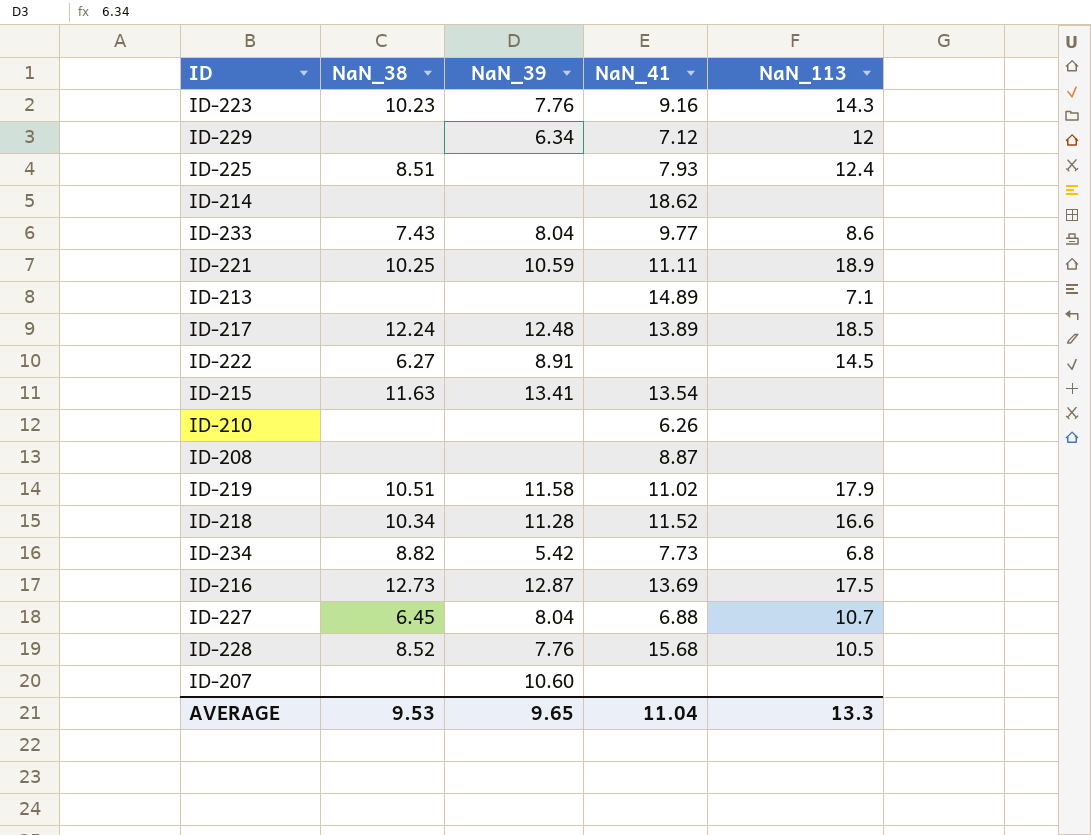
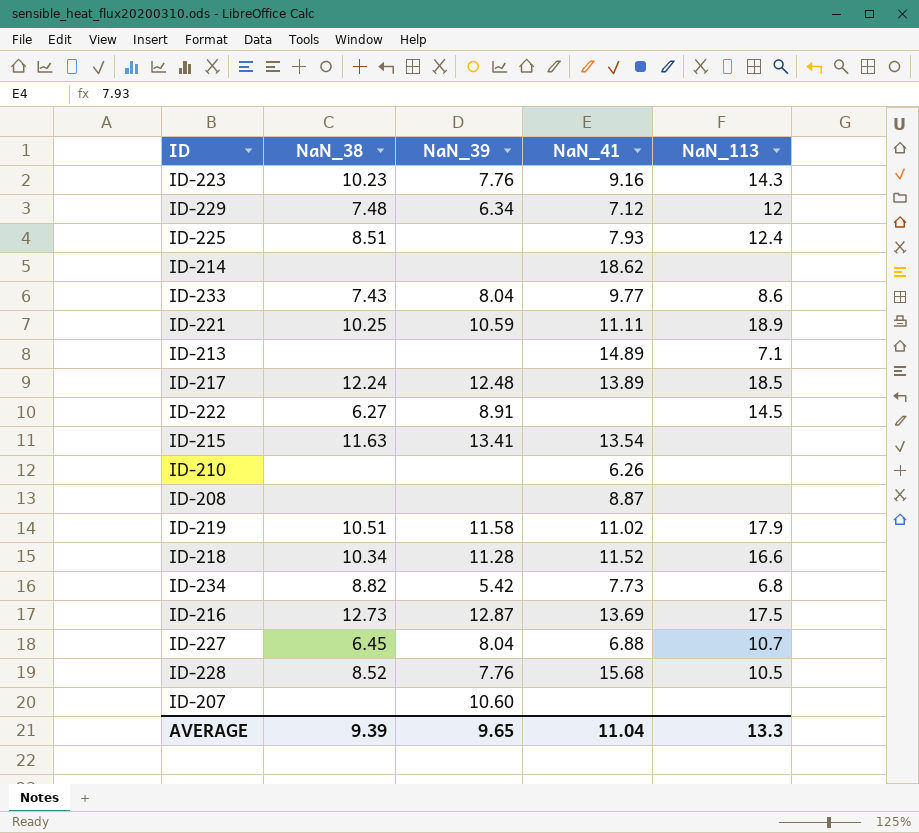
ID-229 | NaN_38: none -> 7.48
AVERAGE | NaN_38: 9.53 -> 9.39

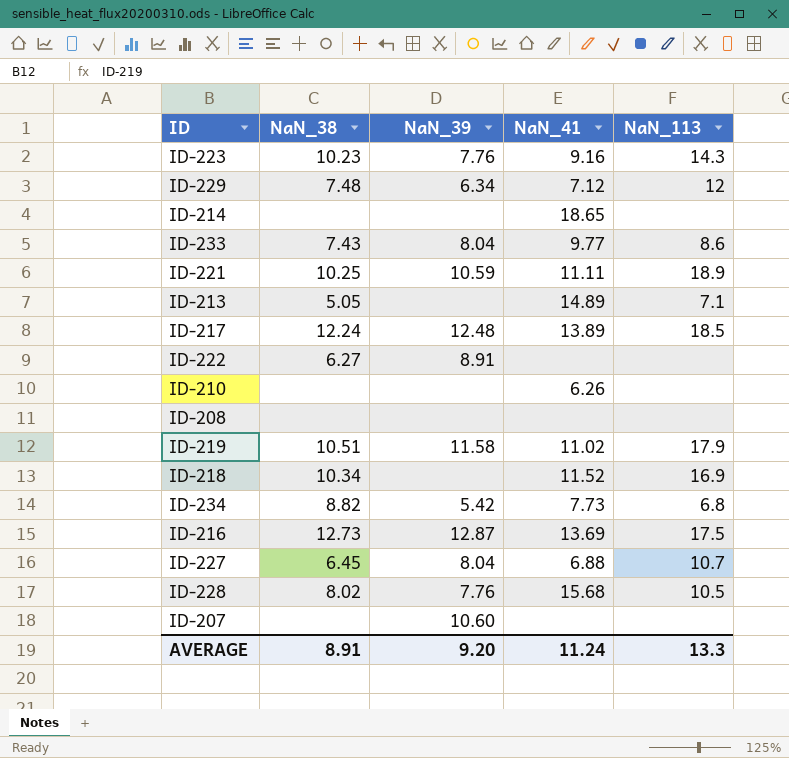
row ID-225: 8.51 | none | 7.93 | 12.4 -> none
row ID-215: 11.63 | 13.41 | 13.54 | none -> none
ID-214 | NaN_41: 18.62 -> 18.65
ID-213 | NaN_38: none -> 5.05
ID-222 | NaN_113: 14.5 -> none
ID-208 | NaN_41: 8.87 -> none
ID-218 | NaN_39: 11.28 -> none
ID-218 | NaN_113: 16.6 -> 16.9
ID-228 | NaN_38: 8.52 -> 8.02
AVERAGE | NaN_38: 9.39 -> 8.91
AVERAGE | NaN_39: 9.65 -> 9.20
AVERAGE | NaN_41: 11.04 -> 11.24

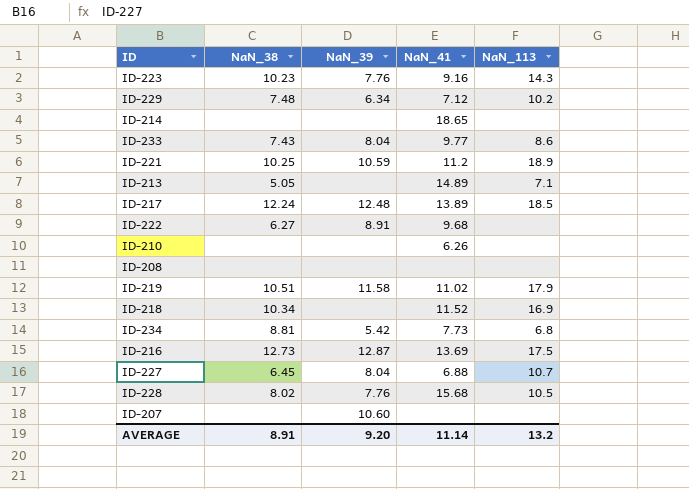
ID-229 | NaN_113: 12 -> 10.2
ID-221 | NaN_41: 11.11 -> 11.2
ID-222 | NaN_41: none -> 9.68
ID-234 | NaN_38: 8.82 -> 8.81
AVERAGE | NaN_41: 11.24 -> 11.14
AVERAGE | NaN_113: 13.3 -> 13.2

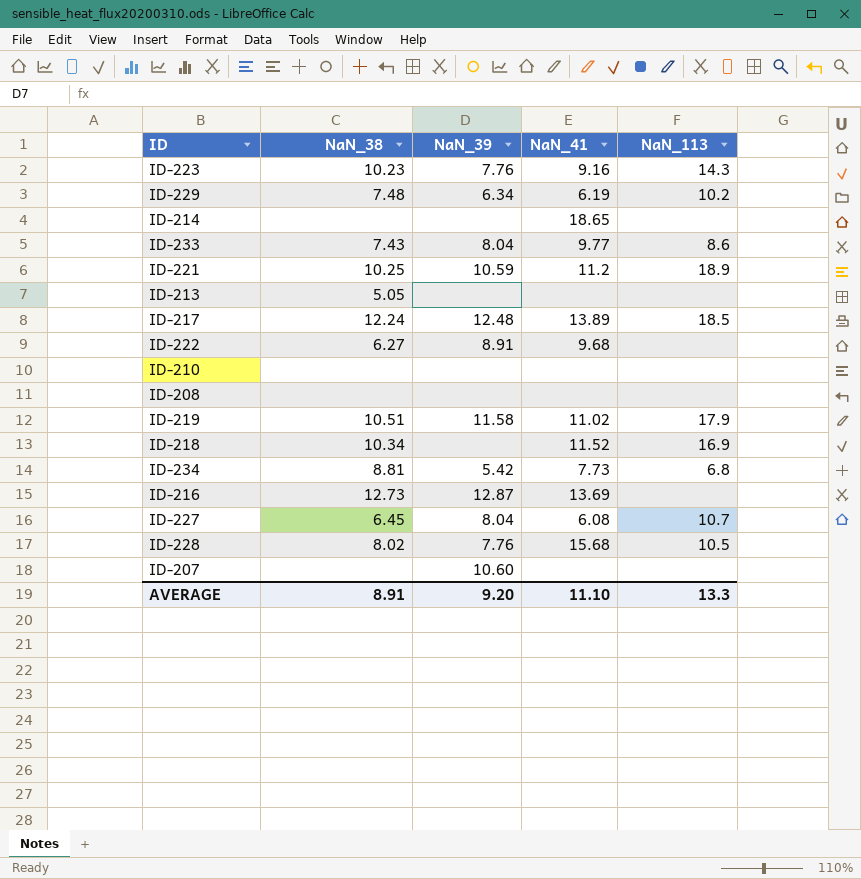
ID-229 | NaN_41: 7.12 -> 6.19
ID-213 | NaN_41: 14.89 -> none
ID-213 | NaN_113: 7.1 -> none
ID-210 | NaN_41: 6.26 -> none
ID-216 | NaN_113: 17.5 -> none
ID-227 | NaN_41: 6.88 -> 6.08
AVERAGE | NaN_41: 11.14 -> 11.10
AVERAGE | NaN_113: 13.2 -> 13.3

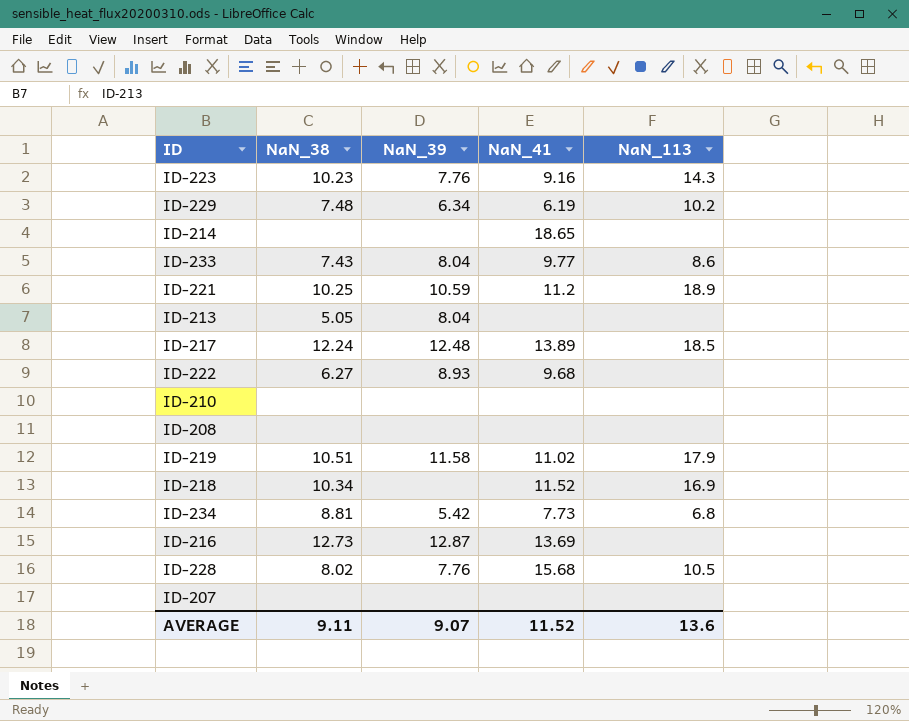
row ID-227: 6.45 | 8.04 | 6.08 | 10.7 -> none
ID-213 | NaN_39: none -> 8.04
ID-222 | NaN_39: 8.91 -> 8.93
ID-207 | NaN_39: 10.60 -> none
AVERAGE | NaN_38: 8.91 -> 9.11
AVERAGE | NaN_39: 9.20 -> 9.07
AVERAGE | NaN_41: 11.10 -> 11.52
AVERAGE | NaN_113: 13.3 -> 13.6

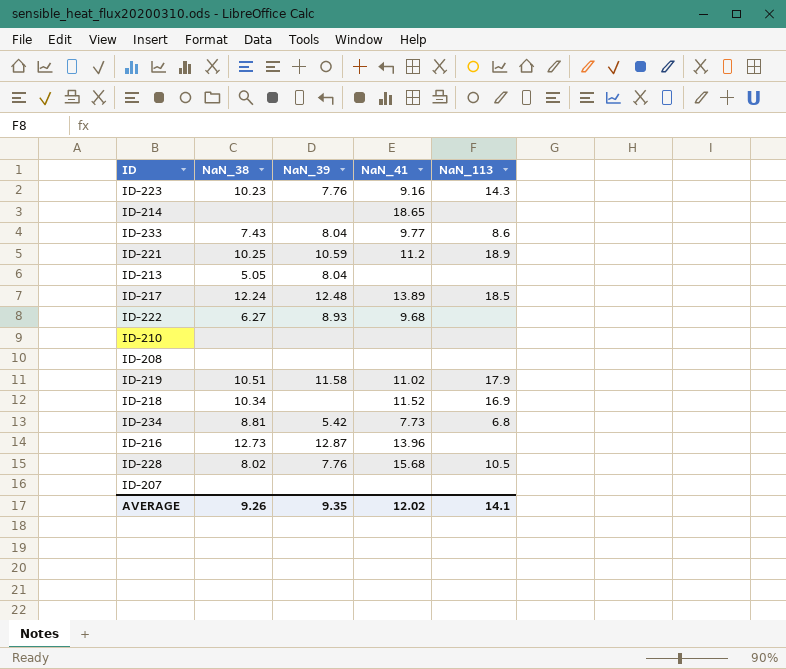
row ID-229: 7.48 | 6.34 | 6.19 | 10.2 -> none
ID-216 | NaN_41: 13.69 -> 13.96
AVERAGE | NaN_38: 9.11 -> 9.26
AVERAGE | NaN_39: 9.07 -> 9.35
AVERAGE | NaN_41: 11.52 -> 12.02
AVERAGE | NaN_113: 13.6 -> 14.1

